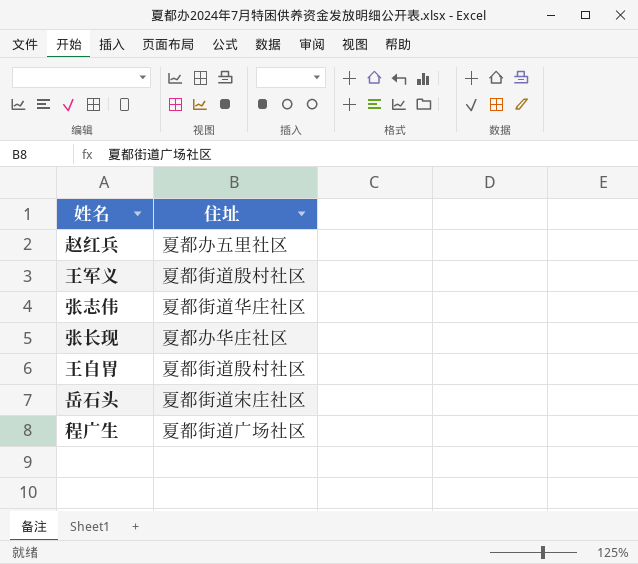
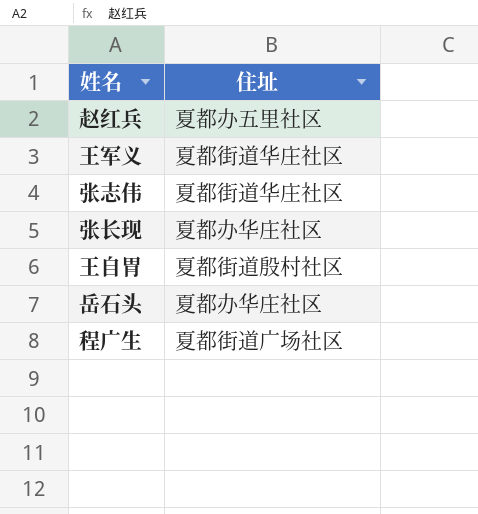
王军义 | 住址: 夏都街道殷村社区 -> 夏都街道华庄社区
岳石头 | 住址: 夏都街道宋庄社区 -> 夏都办华庄社区

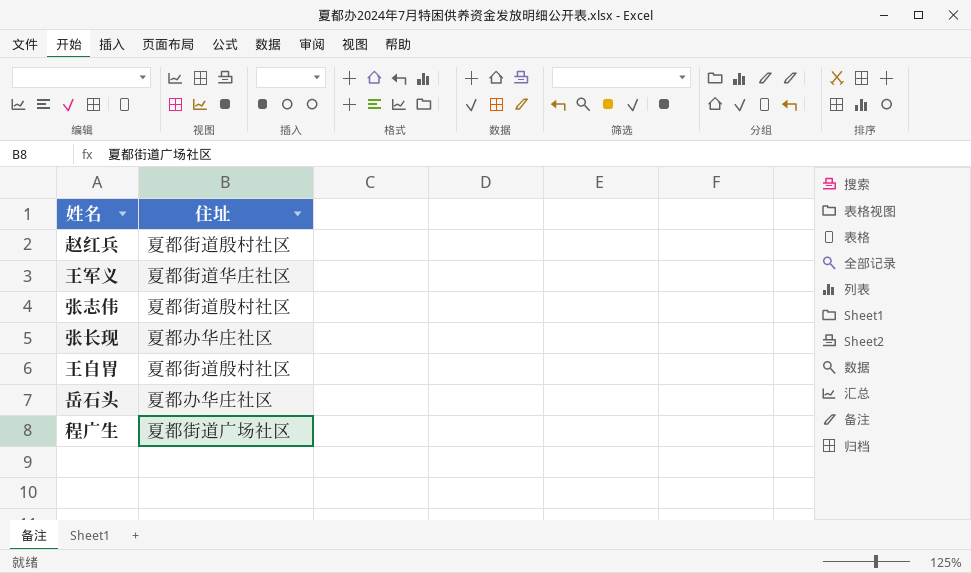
赵红兵 | 住址: 夏都办五里社区 -> 夏都街道殷村社区
张志伟 | 住址: 夏都街道华庄社区 -> 夏都街道殷村社区

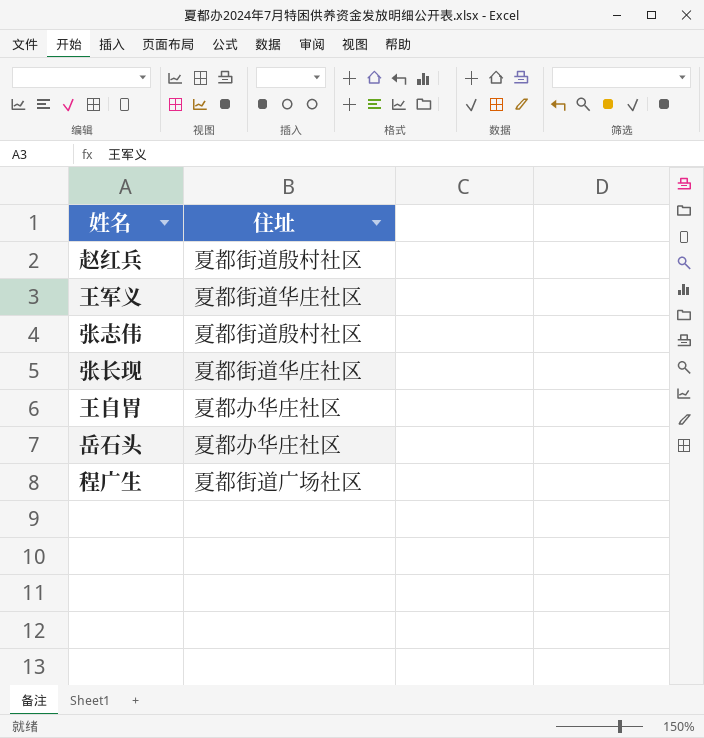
张长现 | 住址: 夏都办华庄社区 -> 夏都街道华庄社区
王自胃 | 住址: 夏都街道殷村社区 -> 夏都办华庄社区

